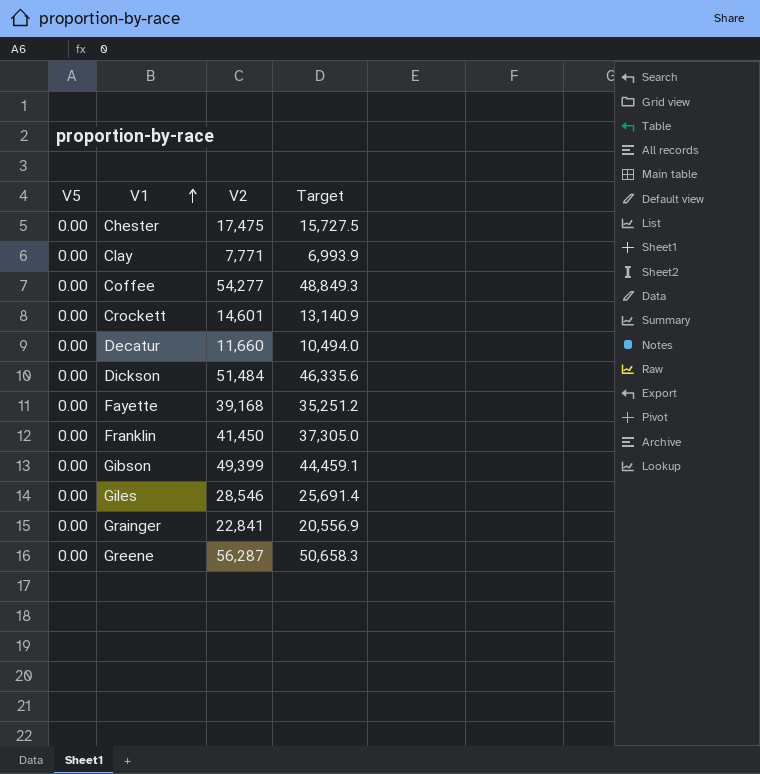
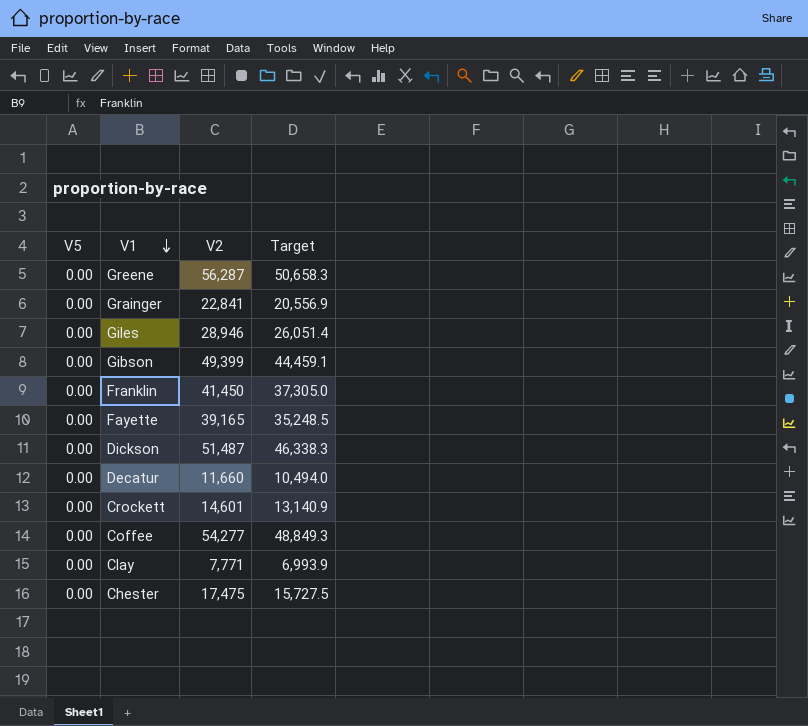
row order: V1 ascending -> V1 descending
Giles | V2: 28,546 -> 28,946
Giles | Target: 25,691.4 -> 26,051.4
Fayette | V2: 39,168 -> 39,165
Fayette | Target: 35,251.2 -> 35,248.5
Dickson | V2: 51,484 -> 51,487
Dickson | Target: 46,335.6 -> 46,338.3

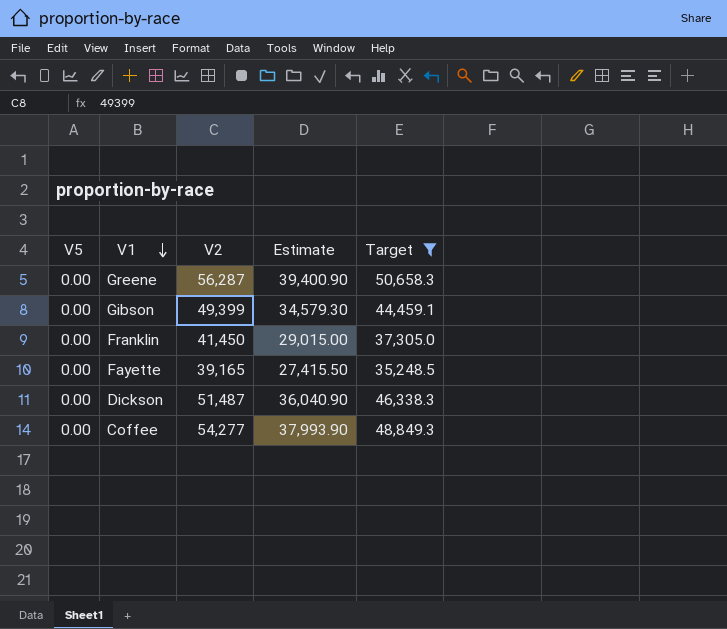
filter: none -> Target >= 35,248.5
column Estimate | formula: none -> [V2] * 0.7

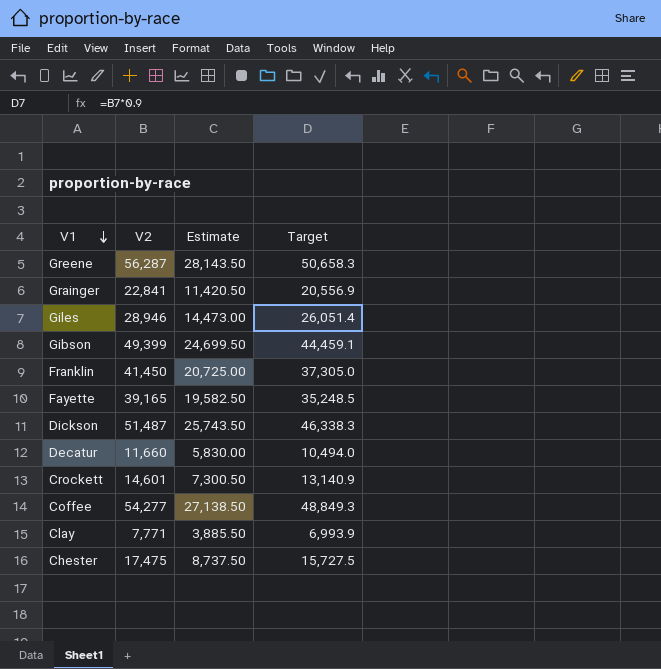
filter: Target >= 35,248.5 -> none
column V5 | position: 1 -> none
column Estimate | formula: [V2] * 0.7 -> [V2] * 0.5

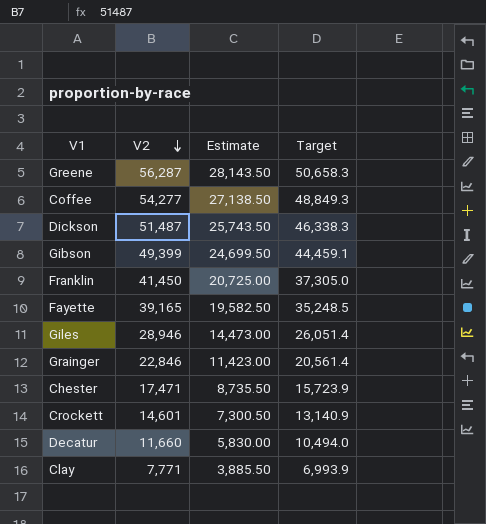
row order: V1 descending -> V2 descending
Grainger | V2: 22,841 -> 22,846
Grainger | Estimate: 11,420.50 -> 11,423.00
Grainger | Target: 20,556.9 -> 20,561.4
Chester | V2: 17,475 -> 17,471
Chester | Estimate: 8,737.50 -> 8,735.50
Chester | Target: 15,727.5 -> 15,723.9

